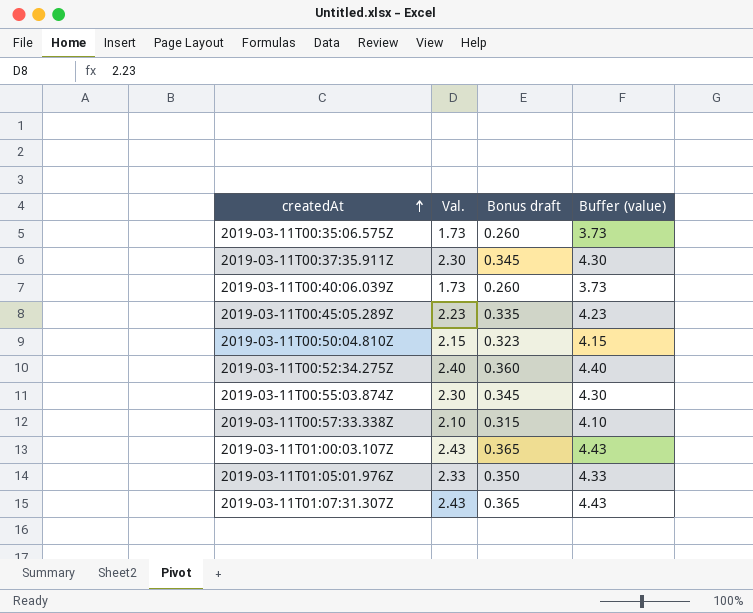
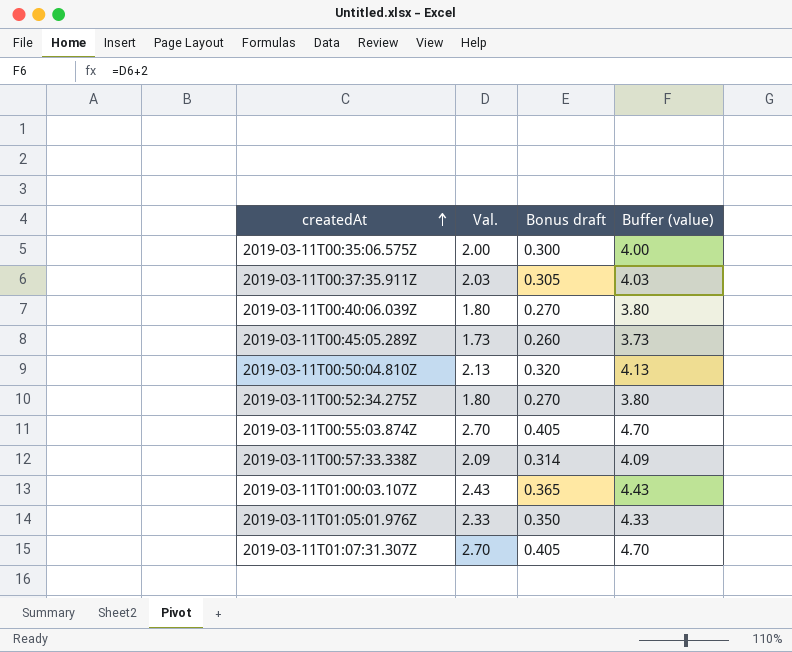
2019-03-11T00:35:06.575Z | Val.: 1.73 -> 2.00
2019-03-11T00:35:06.575Z | Bonus draft: 0.260 -> 0.300
2019-03-11T00:35:06.575Z | Buffer (value): 3.73 -> 4.00
2019-03-11T00:37:35.911Z | Val.: 2.30 -> 2.03
2019-03-11T00:37:35.911Z | Bonus draft: 0.345 -> 0.305
2019-03-11T00:37:35.911Z | Buffer (value): 4.30 -> 4.03
2019-03-11T00:40:06.039Z | Val.: 1.73 -> 1.80
2019-03-11T00:40:06.039Z | Bonus draft: 0.260 -> 0.270
2019-03-11T00:40:06.039Z | Buffer (value): 3.73 -> 3.80
2019-03-11T00:45:05.289Z | Val.: 2.23 -> 1.73
2019-03-11T00:45:05.289Z | Bonus draft: 0.335 -> 0.260
2019-03-11T00:45:05.289Z | Buffer (value): 4.23 -> 3.73
2019-03-11T00:50:04.810Z | Val.: 2.15 -> 2.13
2019-03-11T00:50:04.810Z | Bonus draft: 0.323 -> 0.320
2019-03-11T00:50:04.810Z | Buffer (value): 4.15 -> 4.13
2019-03-11T00:52:34.275Z | Val.: 2.40 -> 1.80
2019-03-11T00:52:34.275Z | Bonus draft: 0.360 -> 0.270
2019-03-11T00:52:34.275Z | Buffer (value): 4.40 -> 3.80
2019-03-11T00:55:03.874Z | Val.: 2.30 -> 2.70
2019-03-11T00:55:03.874Z | Bonus draft: 0.345 -> 0.405
2019-03-11T00:55:03.874Z | Buffer (value): 4.30 -> 4.70
2019-03-11T00:57:33.338Z | Val.: 2.10 -> 2.09
2019-03-11T00:57:33.338Z | Bonus draft: 0.315 -> 0.314
2019-03-11T00:57:33.338Z | Buffer (value): 4.10 -> 4.09
2019-03-11T01:07:31.307Z | Val.: 2.43 -> 2.70
2019-03-11T01:07:31.307Z | Bonus draft: 0.365 -> 0.405
2019-03-11T01:07:31.307Z | Buffer (value): 4.43 -> 4.70

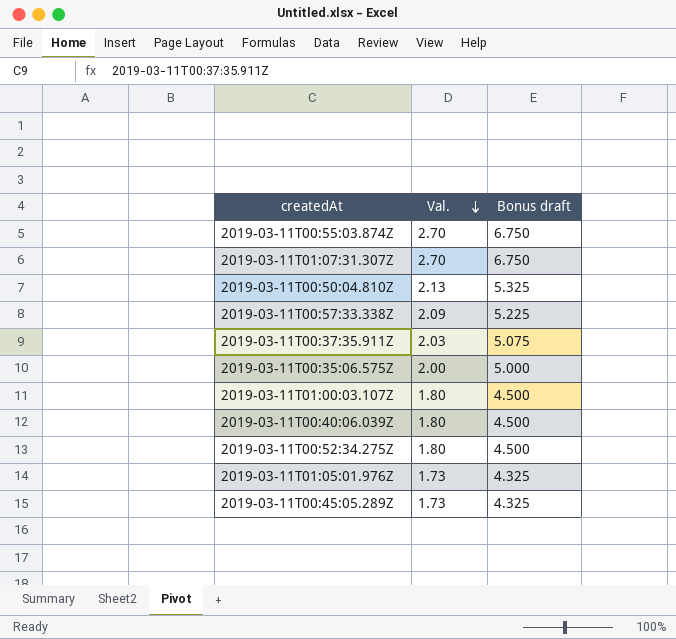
row order: createdAt ascending -> Val. descending
column Buffer (value) | formula: [Val.] + 2 -> none
column Bonus draft | formula: [Val.] * 0.15 -> [Val.] * 2.5
2019-03-11T01:00:03.107Z | Val.: 2.43 -> 1.80
2019-03-11T01:05:01.976Z | Val.: 2.33 -> 1.73

